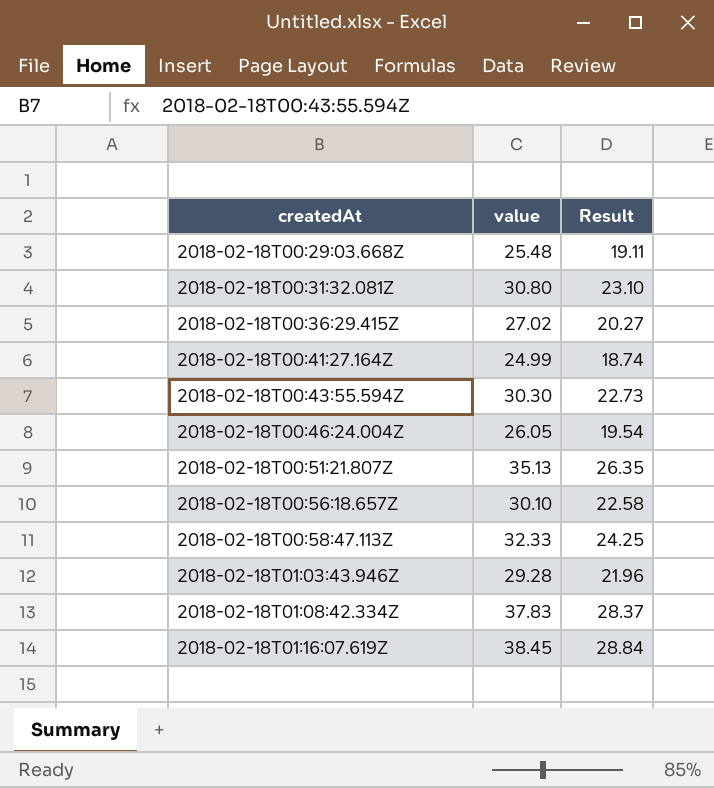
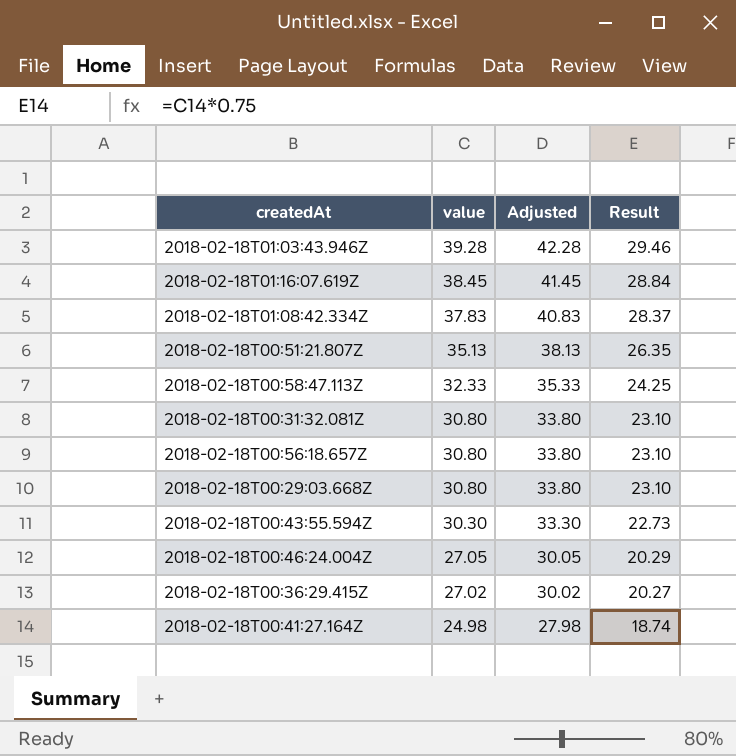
row order: createdAt ascending -> value descending
column Adjusted | formula: none -> [value] + 3
2018-02-18T01:03:43.946Z | value: 29.28 -> 39.28
2018-02-18T01:03:43.946Z | Result: 21.96 -> 29.46
2018-02-18T00:56:18.657Z | value: 30.10 -> 30.80
2018-02-18T00:56:18.657Z | Result: 22.58 -> 23.10
2018-02-18T00:29:03.668Z | value: 25.48 -> 30.80
2018-02-18T00:29:03.668Z | Result: 19.11 -> 23.10
2018-02-18T00:46:24.004Z | value: 26.05 -> 27.05
2018-02-18T00:46:24.004Z | Result: 19.54 -> 20.29
2018-02-18T00:41:27.164Z | value: 24.99 -> 24.98

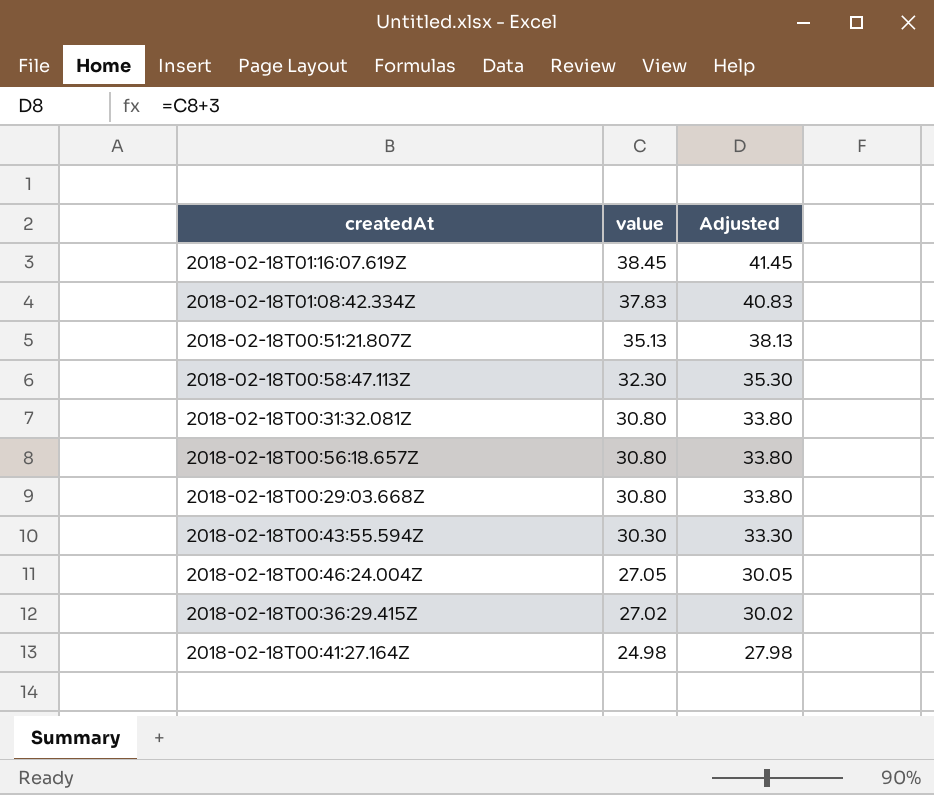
column Result | formula: [value] * 0.75 -> none
row 2018-02-18T01:03:43.946Z: 39.28 | 42.28 | 29.46 -> none
2018-02-18T00:58:47.113Z | value: 32.33 -> 32.30
2018-02-18T00:58:47.113Z | Adjusted: 35.33 -> 35.30

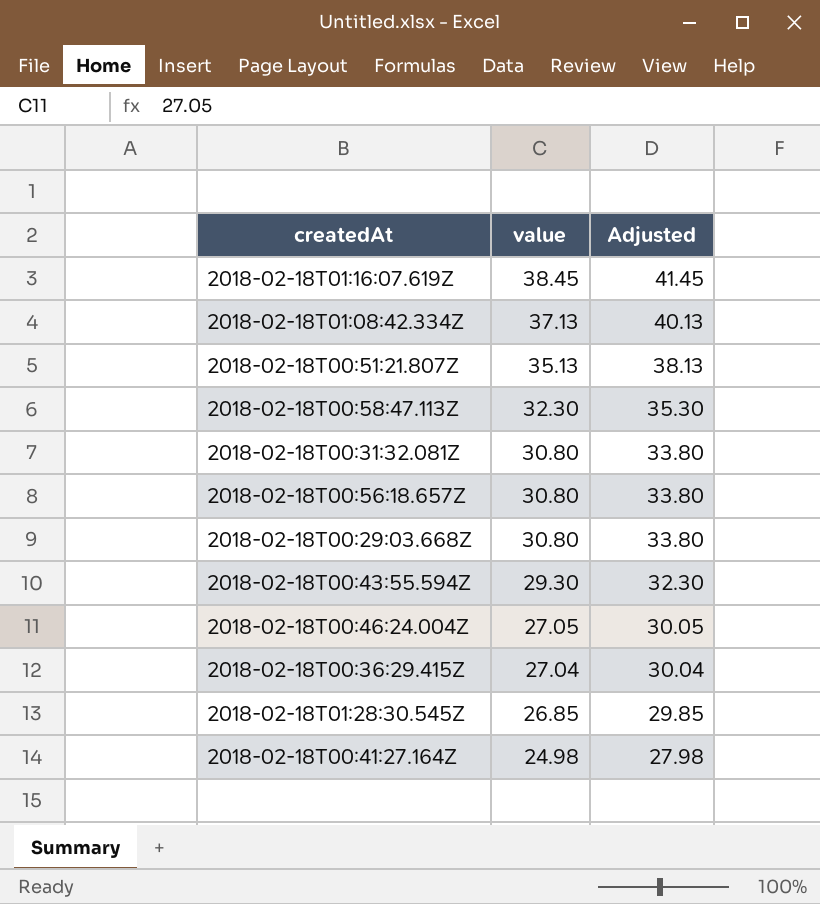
2018-02-18T01:08:42.334Z | value: 37.83 -> 37.13
2018-02-18T01:08:42.334Z | Adjusted: 40.83 -> 40.13
2018-02-18T00:43:55.594Z | value: 30.30 -> 29.30
2018-02-18T00:43:55.594Z | Adjusted: 33.30 -> 32.30
2018-02-18T00:36:29.415Z | value: 27.02 -> 27.04
2018-02-18T00:36:29.415Z | Adjusted: 30.02 -> 30.04
row 2018-02-18T01:28:30.545Z: none -> 26.85 | 29.85

